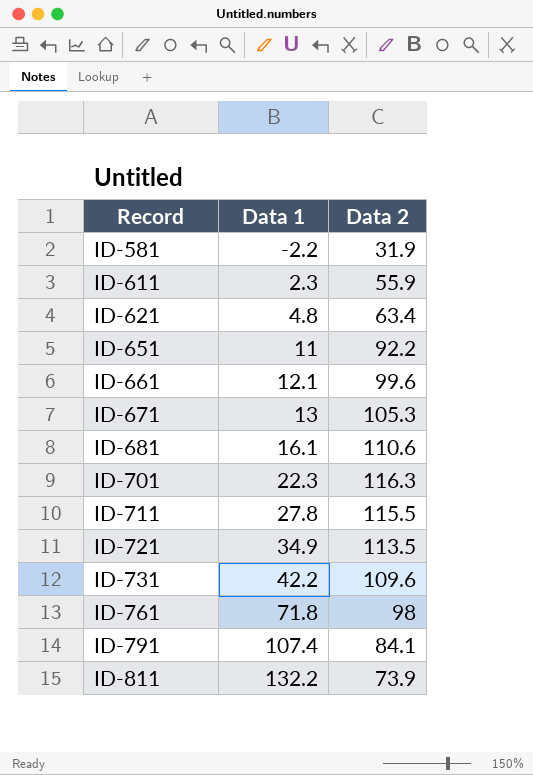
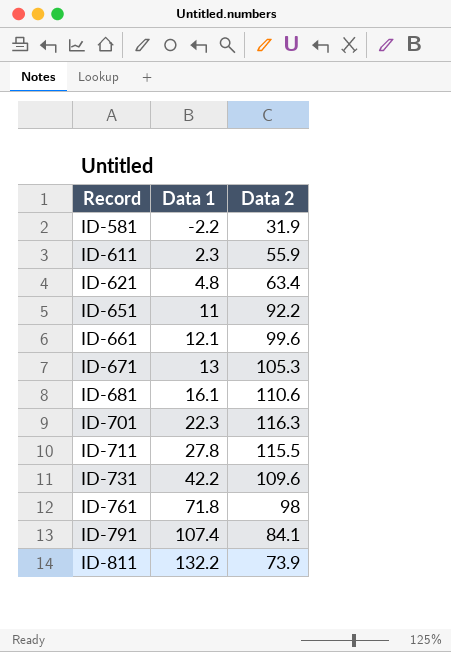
row ID-721: 34.9 | 113.5 -> none

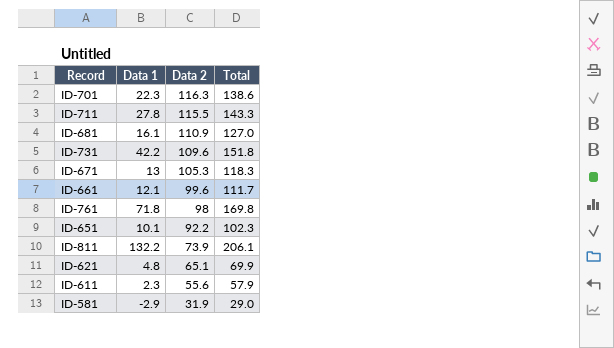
row order: Record ascending -> Data 2 descending
column Total | formula: none -> [Data 1] + [Data 2]
row ID-791: 107.4 | 84.1 -> none
ID-681 | Data 2: 110.6 -> 110.9
ID-651 | Data 1: 11 -> 10.1
ID-621 | Data 2: 63.4 -> 65.1
ID-611 | Data 2: 55.9 -> 55.6
ID-581 | Data 1: -2.2 -> -2.9

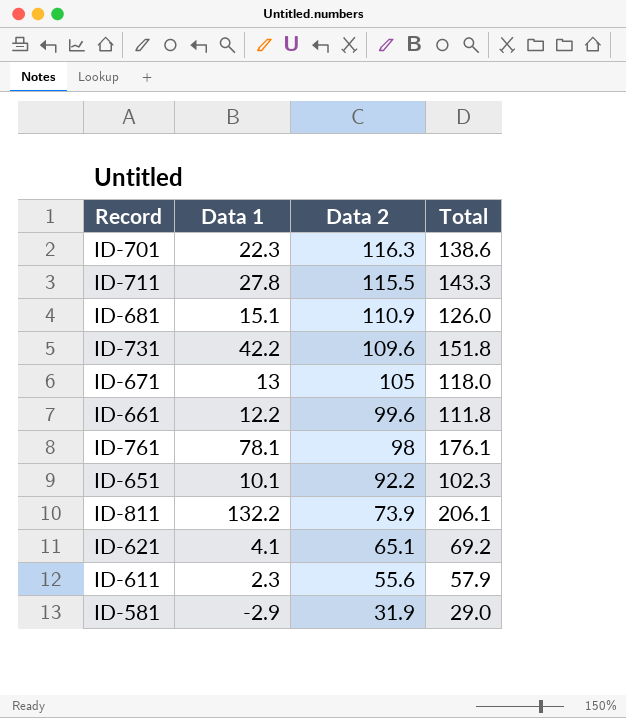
ID-681 | Data 1: 16.1 -> 15.1
ID-681 | Total: 127.0 -> 126.0
ID-671 | Data 2: 105.3 -> 105
ID-671 | Total: 118.3 -> 118.0
ID-661 | Data 1: 12.1 -> 12.2
ID-661 | Total: 111.7 -> 111.8
ID-761 | Data 1: 71.8 -> 78.1
ID-761 | Total: 169.8 -> 176.1
ID-621 | Data 1: 4.8 -> 4.1
ID-621 | Total: 69.9 -> 69.2

